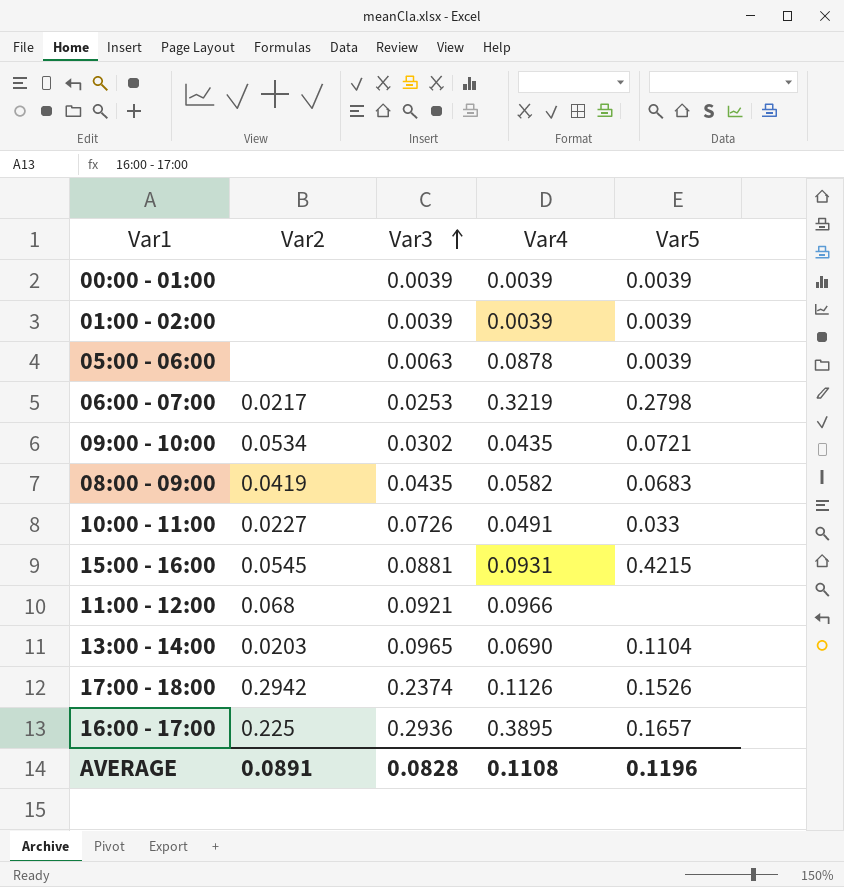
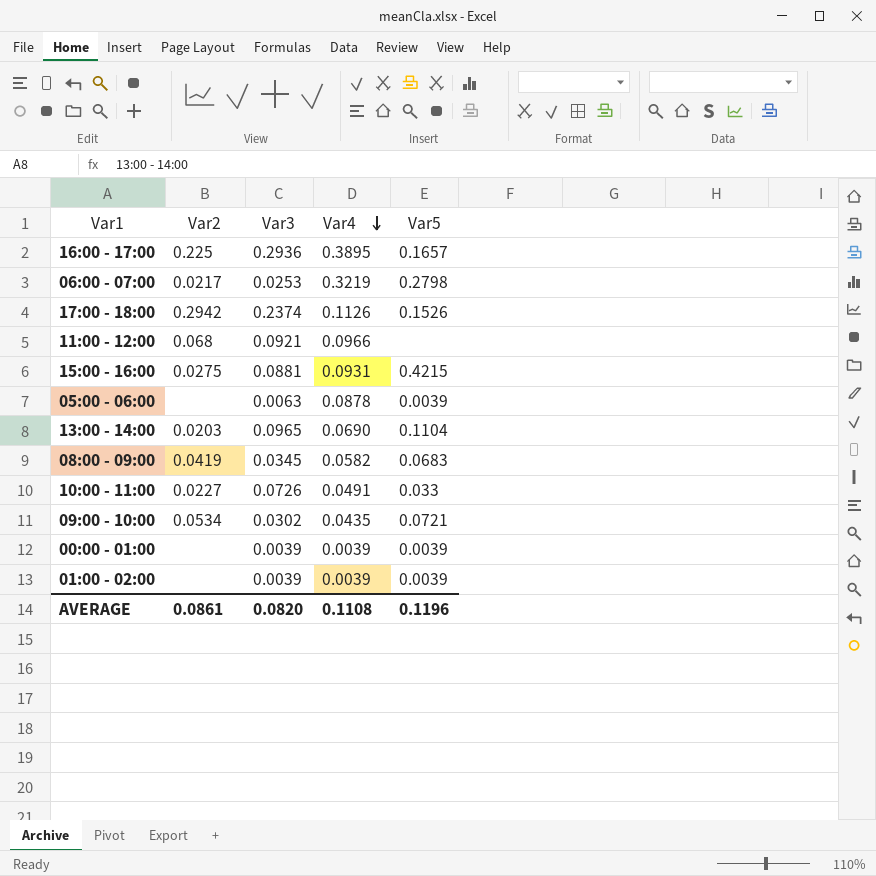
row order: Var3 ascending -> Var4 descending
15:00 - 16:00 | Var2: 0.0545 -> 0.0275
08:00 - 09:00 | Var3: 0.0435 -> 0.0345
AVERAGE | Var2: 0.0891 -> 0.0861
AVERAGE | Var3: 0.0828 -> 0.0820

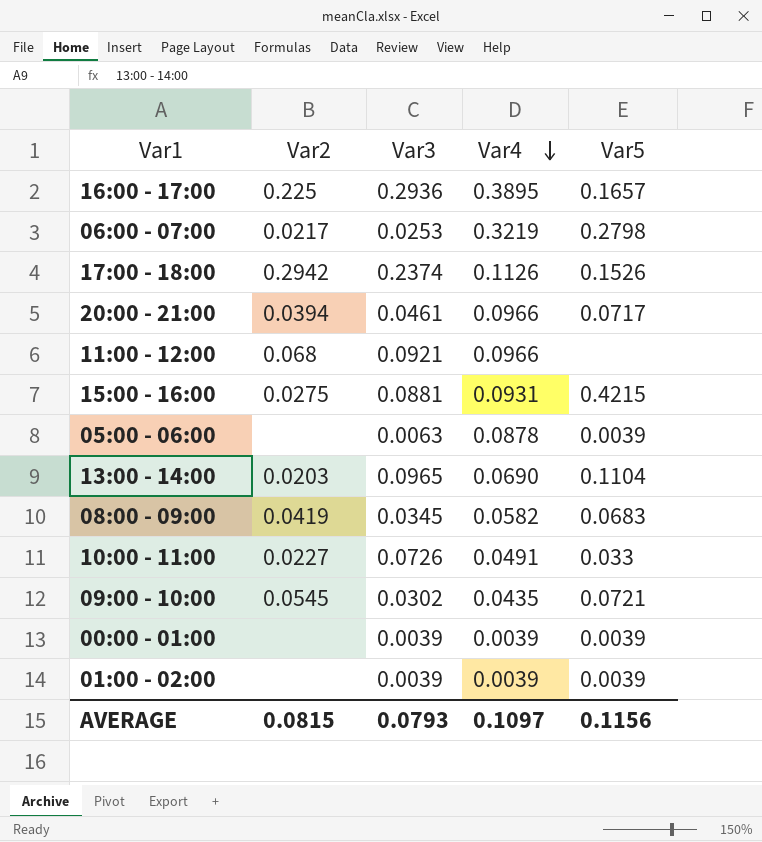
row 20:00 - 21:00: none -> 0.0394 | 0.0461 | 0.0966 | 0.0717
09:00 - 10:00 | Var2: 0.0534 -> 0.0545
AVERAGE | Var2: 0.0861 -> 0.0815
AVERAGE | Var3: 0.0820 -> 0.0793
AVERAGE | Var4: 0.1108 -> 0.1097
AVERAGE | Var5: 0.1196 -> 0.1156

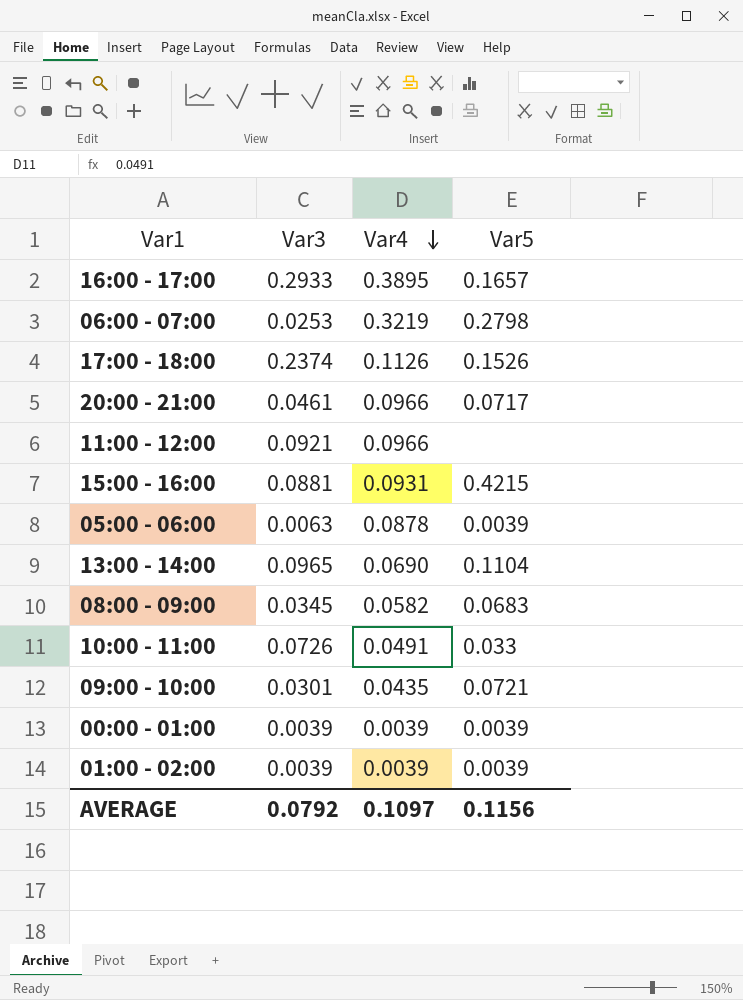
column Var2 | position: 2 -> none
16:00 - 17:00 | Var3: 0.2936 -> 0.2933
09:00 - 10:00 | Var3: 0.0302 -> 0.0301
AVERAGE | Var3: 0.0793 -> 0.0792

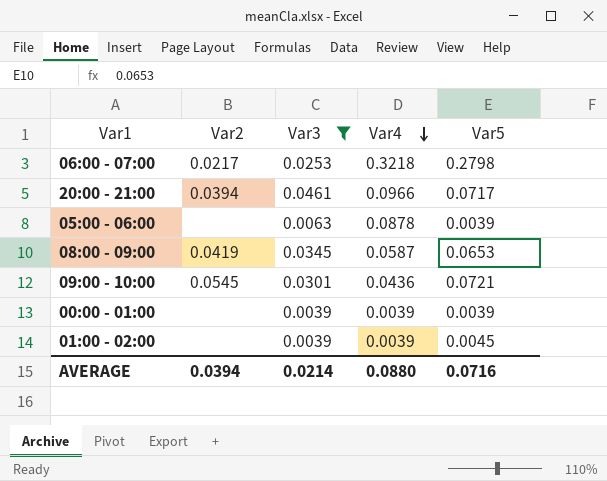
filter: none -> Var3 <= 0.0461
column Var2 | position: none -> 2
06:00 - 07:00 | Var4: 0.3219 -> 0.3218
08:00 - 09:00 | Var4: 0.0582 -> 0.0587
08:00 - 09:00 | Var5: 0.0683 -> 0.0653
09:00 - 10:00 | Var4: 0.0435 -> 0.0436
01:00 - 02:00 | Var5: 0.0039 -> 0.0045
AVERAGE | Var3: 0.0792 -> 0.0214
AVERAGE | Var4: 0.1097 -> 0.0880
AVERAGE | Var5: 0.1156 -> 0.0716

